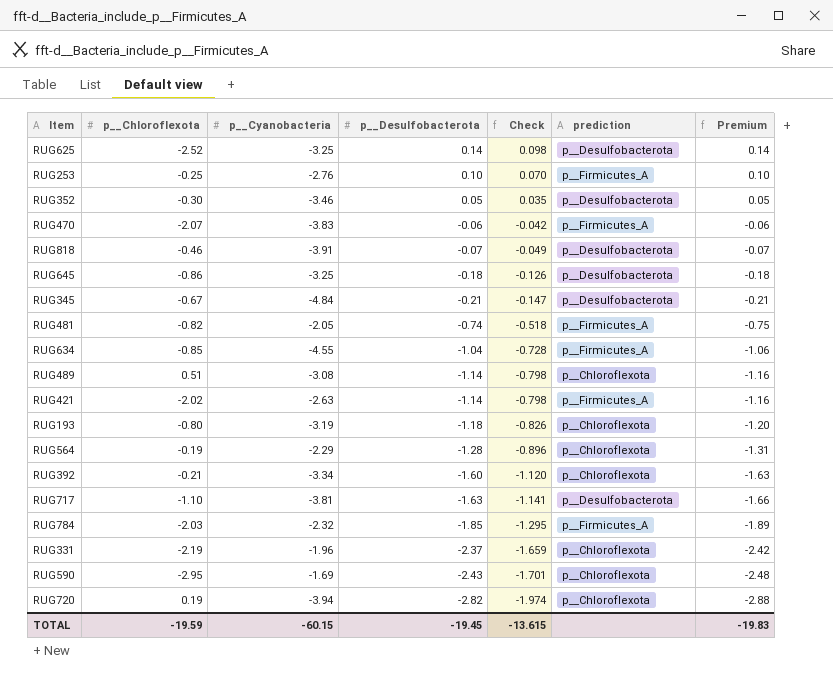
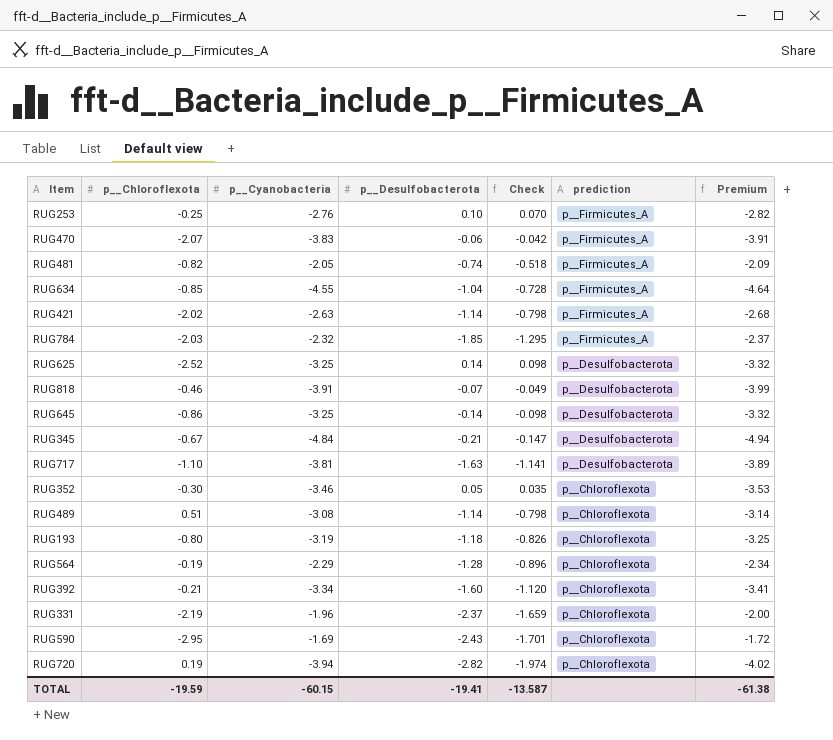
row order: p__Desulfobacterota descending -> prediction descending
column Premium | formula: [p__Desulfobacterota] * 1.02 -> [p__Cyanobacteria] * 1.02
RUG645 | p__Desulfobacterota: -0.18 -> -0.14
RUG645 | Check: -0.126 -> -0.098
RUG352 | prediction: p__Desulfobacterota -> p__Chloroflexota
TOTAL | p__Desulfobacterota: -19.45 -> -19.41
TOTAL | Check: -13.615 -> -13.587
TOTAL | Premium: -19.83 -> -61.38

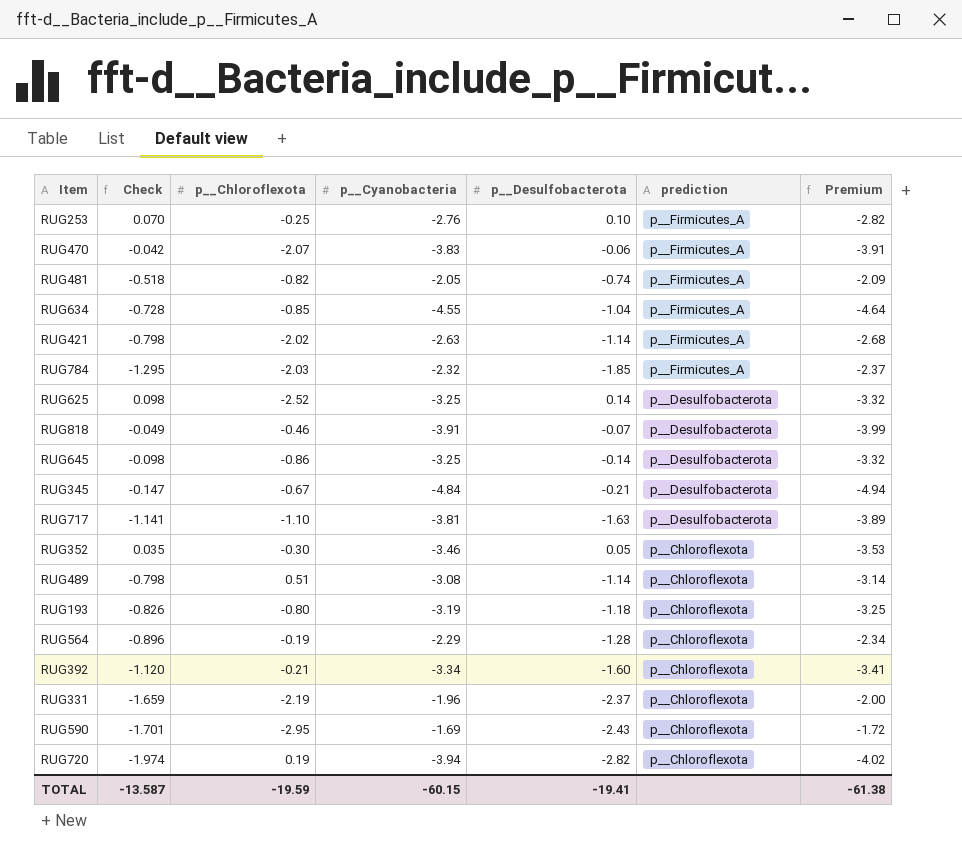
column Check | position: 5 -> 2

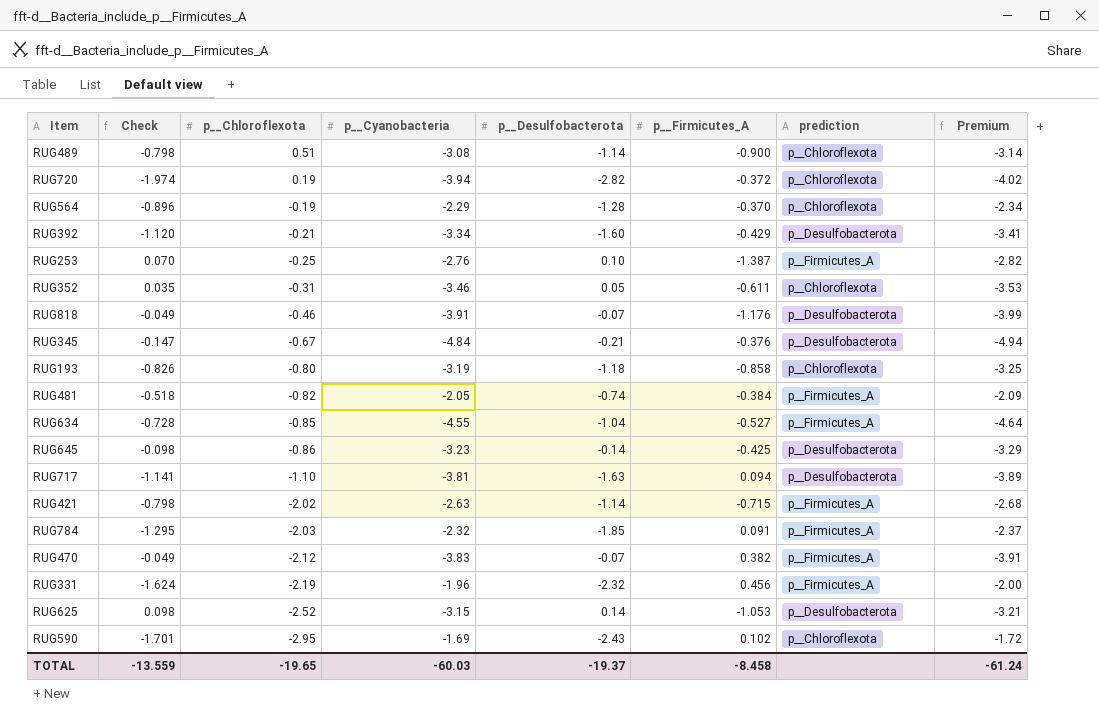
row order: prediction descending -> p__Chloroflexota descending
column p__Firmicutes_A | position: none -> 6
RUG392 | prediction: p__Chloroflexota -> p__Desulfobacterota
RUG352 | p__Chloroflexota: -0.30 -> -0.31
RUG645 | p__Cyanobacteria: -3.25 -> -3.23
RUG645 | Premium: -3.32 -> -3.29
RUG470 | Check: -0.042 -> -0.049
RUG470 | p__Chloroflexota: -2.07 -> -2.12
RUG470 | p__Desulfobacterota: -0.06 -> -0.07
RUG331 | Check: -1.659 -> -1.624
RUG331 | p__Desulfobacterota: -2.37 -> -2.32
RUG331 | prediction: p__Chloroflexota -> p__Firmicutes_A
RUG625 | p__Cyanobacteria: -3.25 -> -3.15
RUG625 | Premium: -3.32 -> -3.21
TOTAL | Check: -13.587 -> -13.559
TOTAL | p__Chloroflexota: -19.59 -> -19.65
TOTAL | p__Cyanobacteria: -60.15 -> -60.03
TOTAL | p__Desulfobacterota: -19.41 -> -19.37
TOTAL | Premium: -61.38 -> -61.24

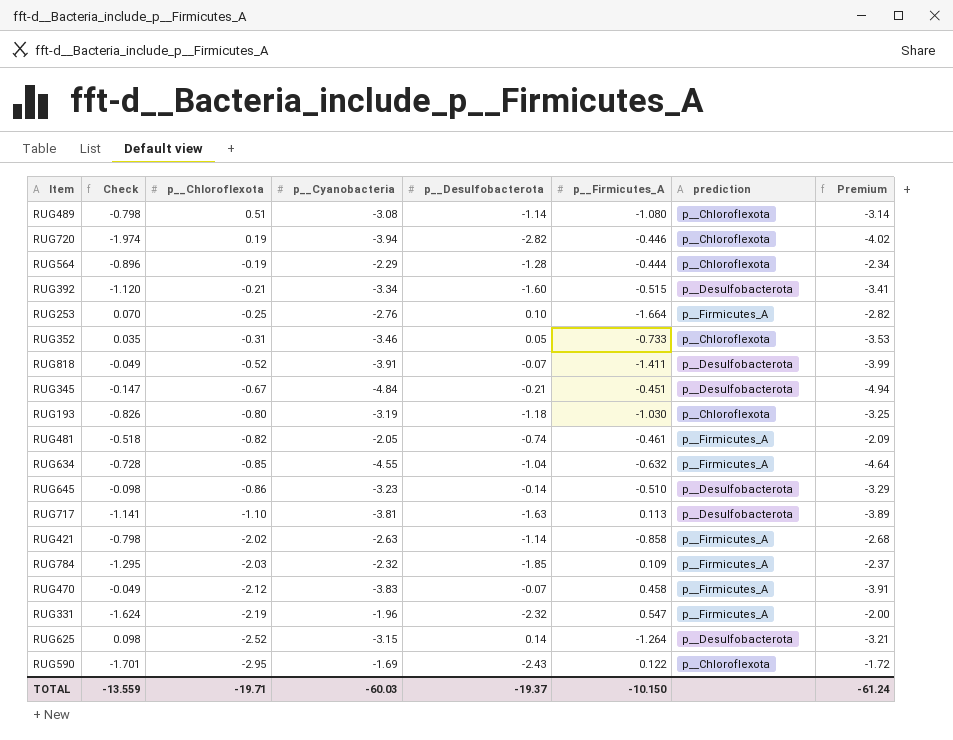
RUG489 | p__Firmicutes_A: -0.900 -> -1.080
RUG720 | p__Firmicutes_A: -0.372 -> -0.446
RUG564 | p__Firmicutes_A: -0.370 -> -0.444
RUG392 | p__Firmicutes_A: -0.429 -> -0.515
RUG253 | p__Firmicutes_A: -1.387 -> -1.664
RUG352 | p__Firmicutes_A: -0.611 -> -0.733
RUG818 | p__Chloroflexota: -0.46 -> -0.52
RUG818 | p__Firmicutes_A: -1.176 -> -1.411
RUG345 | p__Firmicutes_A: -0.376 -> -0.451
RUG193 | p__Firmicutes_A: -0.858 -> -1.030
RUG481 | p__Firmicutes_A: -0.384 -> -0.461
RUG634 | p__Firmicutes_A: -0.527 -> -0.632
RUG645 | p__Firmicutes_A: -0.425 -> -0.510
RUG717 | p__Firmicutes_A: 0.094 -> 0.113
RUG421 | p__Firmicutes_A: -0.715 -> -0.858
RUG784 | p__Firmicutes_A: 0.091 -> 0.109
RUG470 | p__Firmicutes_A: 0.382 -> 0.458
RUG331 | p__Firmicutes_A: 0.456 -> 0.547
RUG625 | p__Firmicutes_A: -1.053 -> -1.264
RUG590 | p__Firmicutes_A: 0.102 -> 0.122
TOTAL | p__Chloroflexota: -19.65 -> -19.71
TOTAL | p__Firmicutes_A: -8.458 -> -10.150

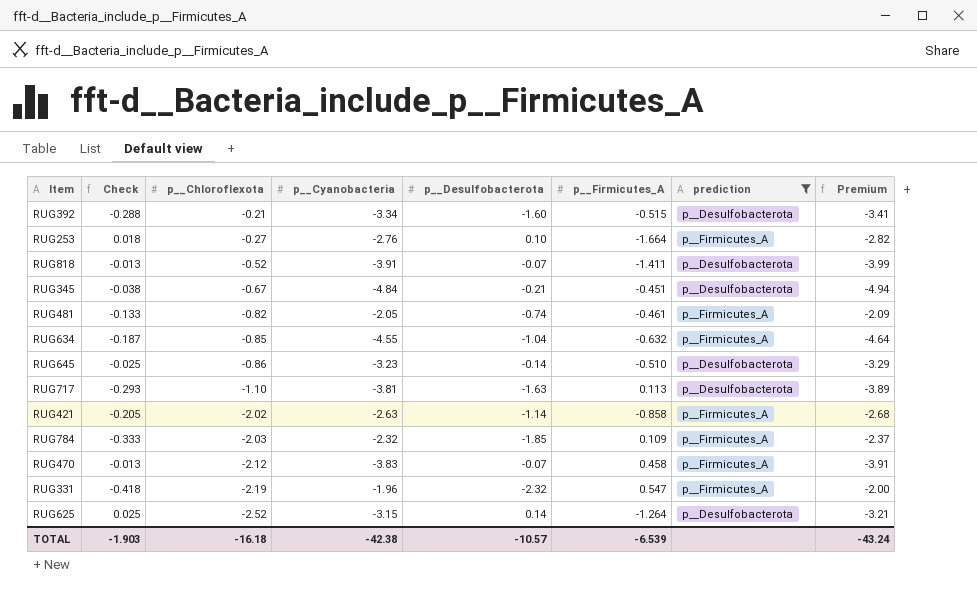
filter: none -> prediction != p__Chloroflexota
column Check | formula: [p__Desulfobacterota] * 0.7 -> [p__Desulfobacterota] * 0.18
RUG253 | p__Chloroflexota: -0.25 -> -0.27
TOTAL | Check: -13.559 -> -1.903
TOTAL | p__Chloroflexota: -19.71 -> -16.18
TOTAL | p__Cyanobacteria: -60.03 -> -42.38
TOTAL | p__Desulfobacterota: -19.37 -> -10.57
TOTAL | p__Firmicutes_A: -10.150 -> -6.539
TOTAL | Premium: -61.24 -> -43.24

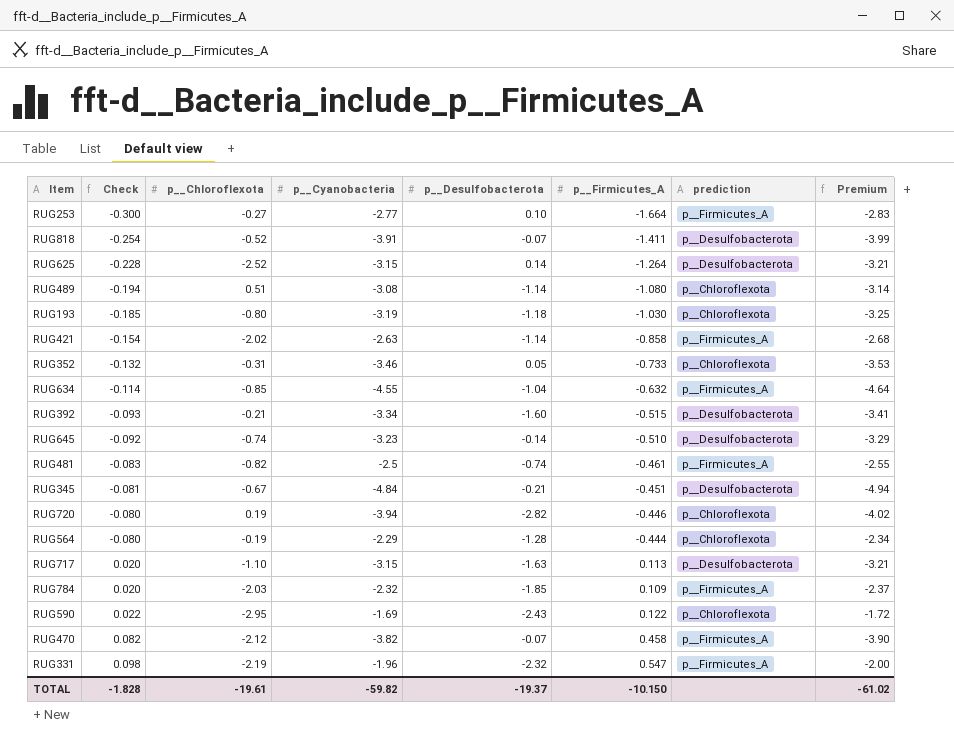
filter: prediction != p__Chloroflexota -> none
row order: p__Chloroflexota descending -> Check ascending
column Check | formula: [p__Desulfobacterota] * 0.18 -> [p__Firmicutes_A] * 0.18
RUG253 | p__Cyanobacteria: -2.76 -> -2.77
RUG253 | Premium: -2.82 -> -2.83
RUG645 | p__Chloroflexota: -0.86 -> -0.74
RUG481 | p__Cyanobacteria: -2.05 -> -2.5
RUG481 | Premium: -2.09 -> -2.55
RUG717 | p__Cyanobacteria: -3.81 -> -3.15
RUG717 | Premium: -3.89 -> -3.21
RUG470 | p__Cyanobacteria: -3.83 -> -3.82
RUG470 | Premium: -3.91 -> -3.90
TOTAL | Check: -1.903 -> -1.828
TOTAL | p__Chloroflexota: -16.18 -> -19.61
TOTAL | p__Cyanobacteria: -42.38 -> -59.82
TOTAL | p__Desulfobacterota: -10.57 -> -19.37
TOTAL | p__Firmicutes_A: -6.539 -> -10.150
TOTAL | Premium: -43.24 -> -61.02

